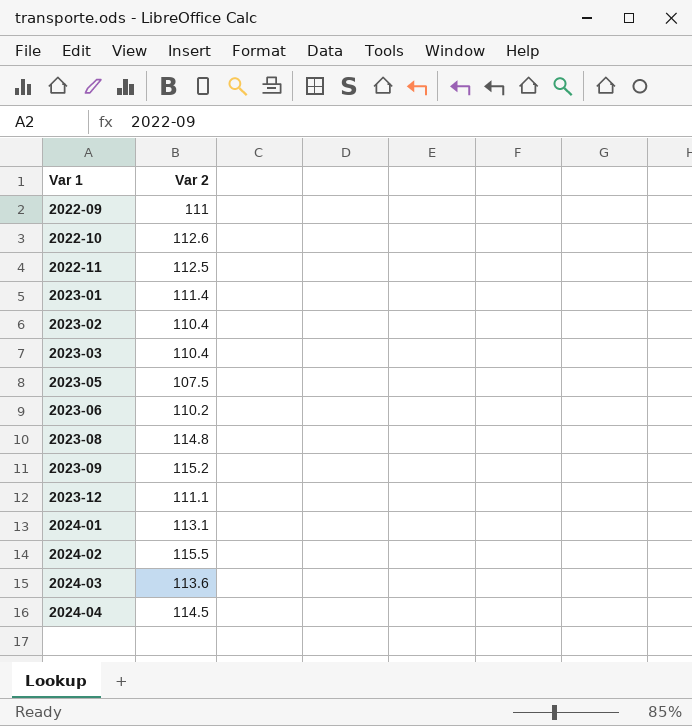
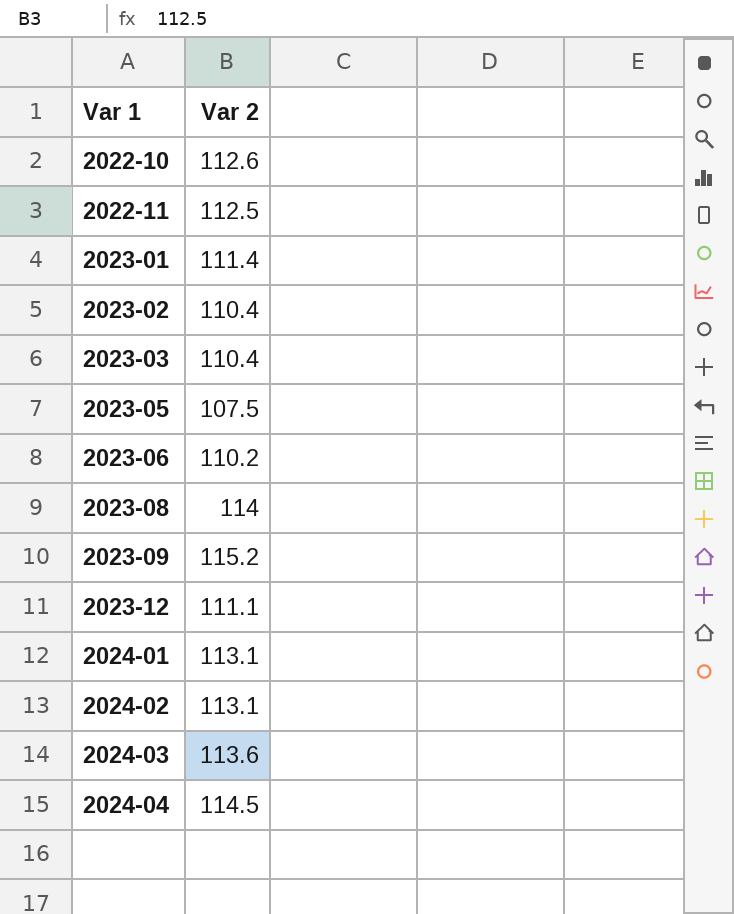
row 2022-09: 111 -> none
2023-08 | Var 2: 114.8 -> 114
2024-02 | Var 2: 115.5 -> 113.1

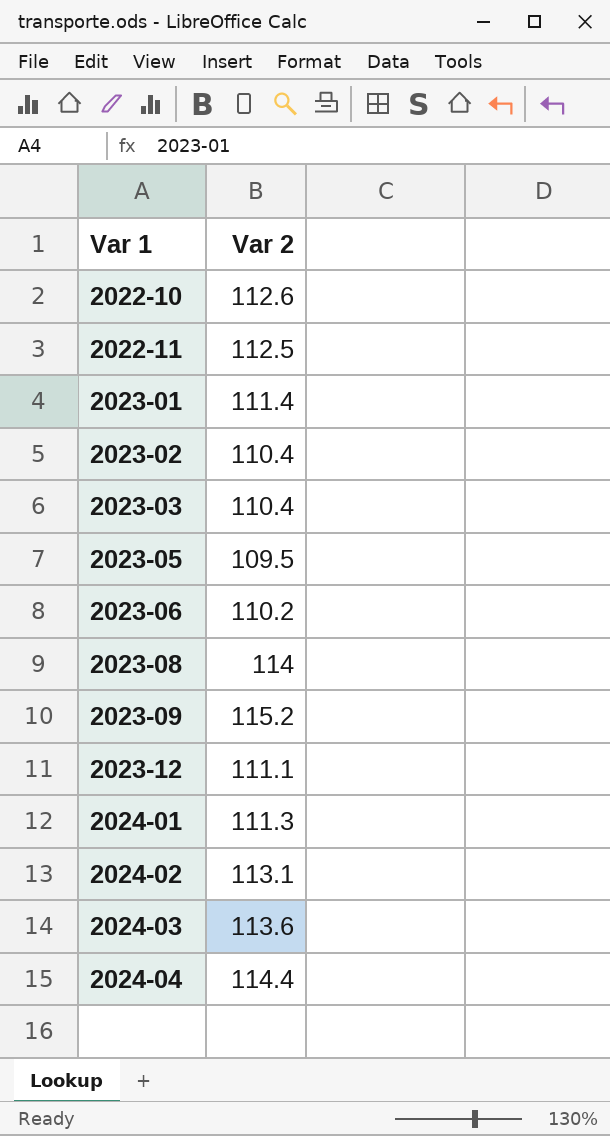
2023-05 | Var 2: 107.5 -> 109.5
2024-01 | Var 2: 113.1 -> 111.3
2024-04 | Var 2: 114.5 -> 114.4

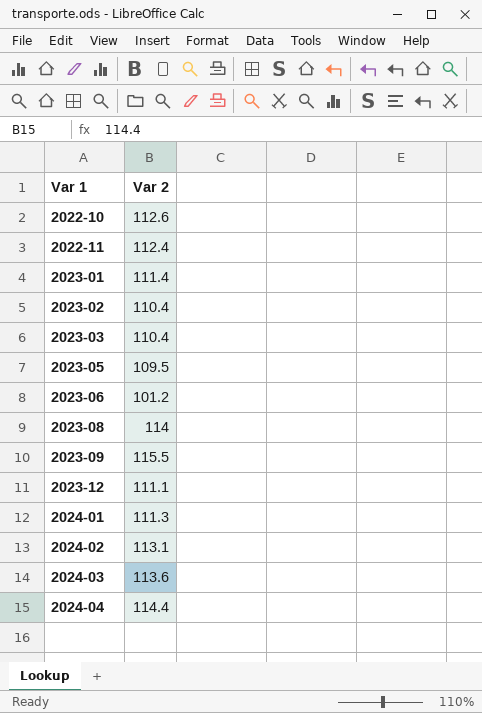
2022-11 | Var 2: 112.5 -> 112.4
2023-06 | Var 2: 110.2 -> 101.2
2023-09 | Var 2: 115.2 -> 115.5

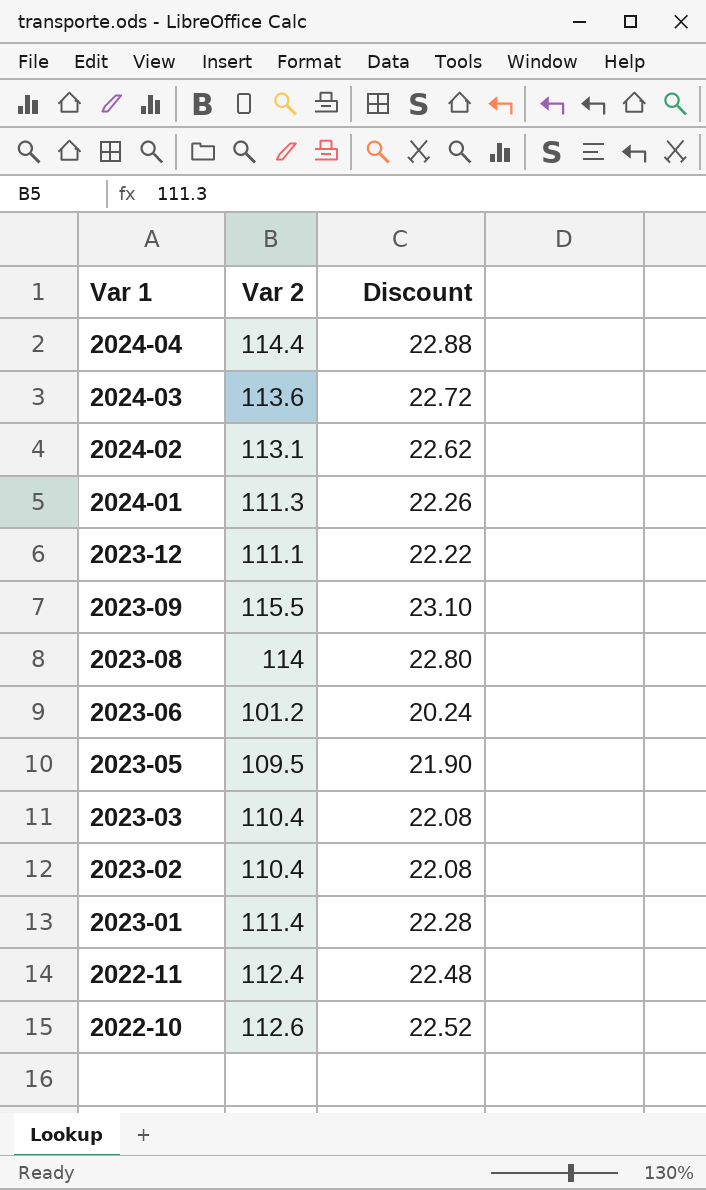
row order: Var 1 ascending -> Var 1 descending
column Discount | formula: none -> [Var 2] * 0.2

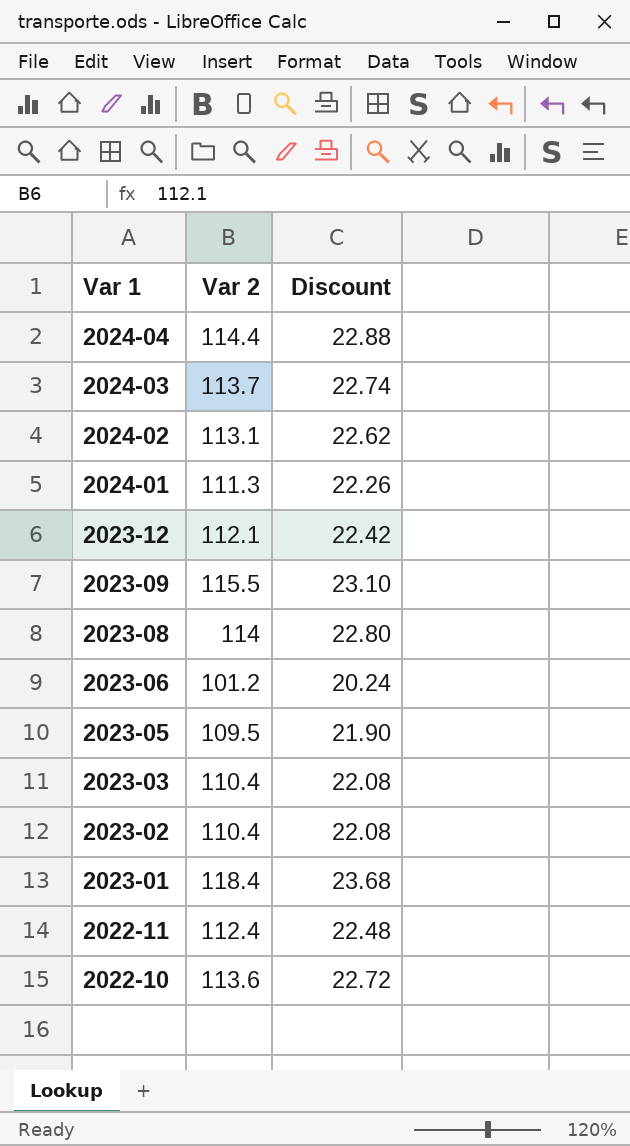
2024-03 | Var 2: 113.6 -> 113.7
2024-03 | Discount: 22.72 -> 22.74
2023-12 | Var 2: 111.1 -> 112.1
2023-12 | Discount: 22.22 -> 22.42
2023-01 | Var 2: 111.4 -> 118.4
2023-01 | Discount: 22.28 -> 23.68
2022-10 | Var 2: 112.6 -> 113.6
2022-10 | Discount: 22.52 -> 22.72

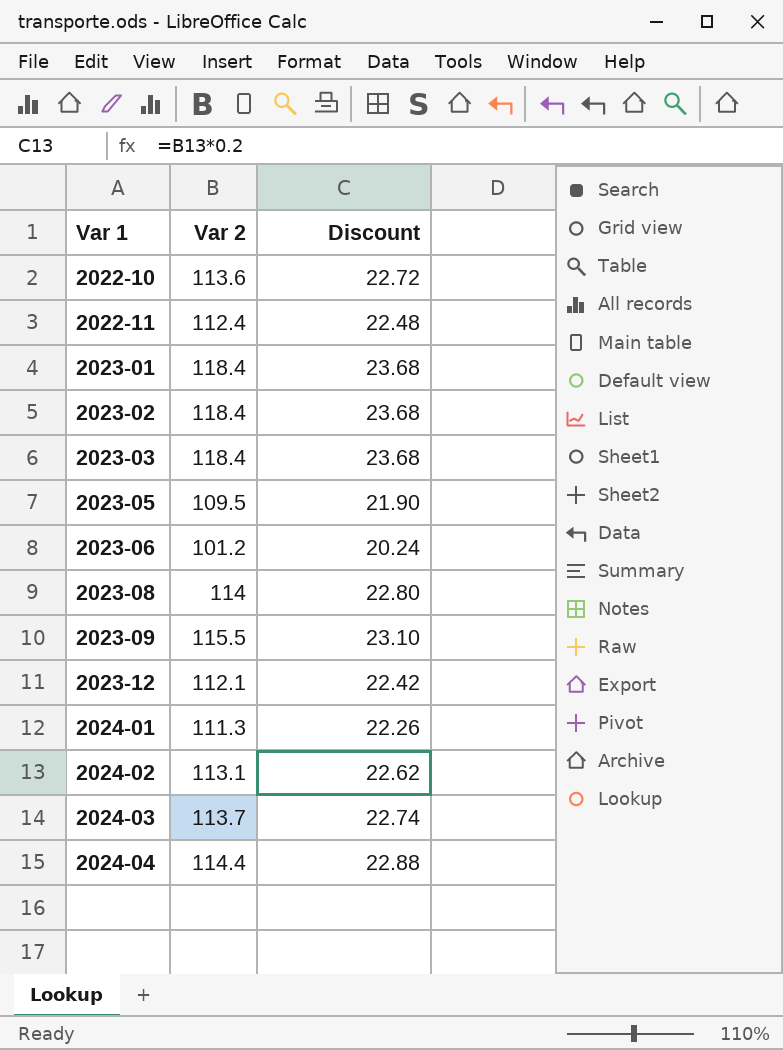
row order: Var 1 descending -> Var 1 ascending
2023-02 | Var 2: 110.4 -> 118.4
2023-02 | Discount: 22.08 -> 23.68
2023-03 | Var 2: 110.4 -> 118.4
2023-03 | Discount: 22.08 -> 23.68

